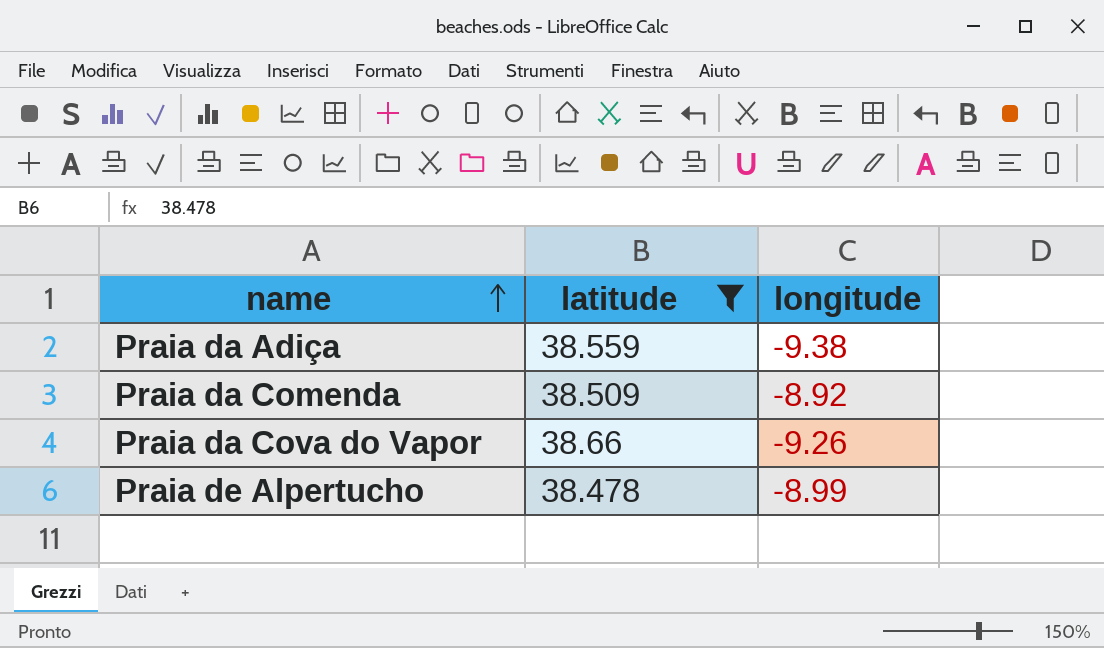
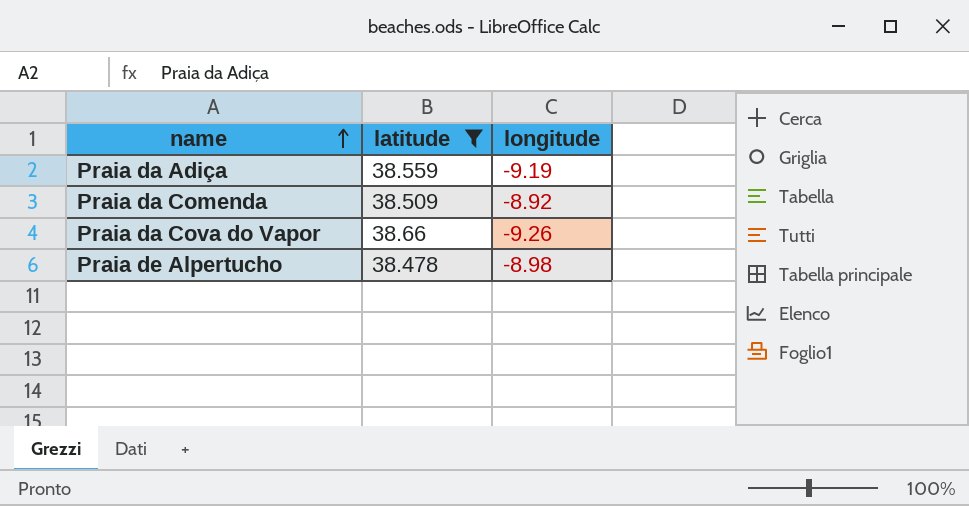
Praia da Adiça | longitude: -9.38 -> -9.19
Praia de Alpertucho | longitude: -8.99 -> -8.98

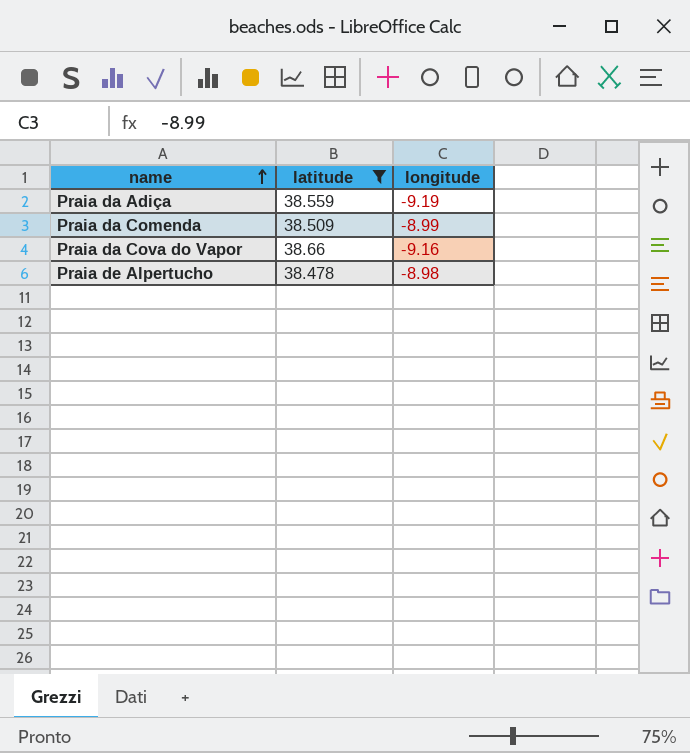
Praia da Comenda | longitude: -8.92 -> -8.99
Praia da Cova do Vapor | longitude: -9.26 -> -9.16

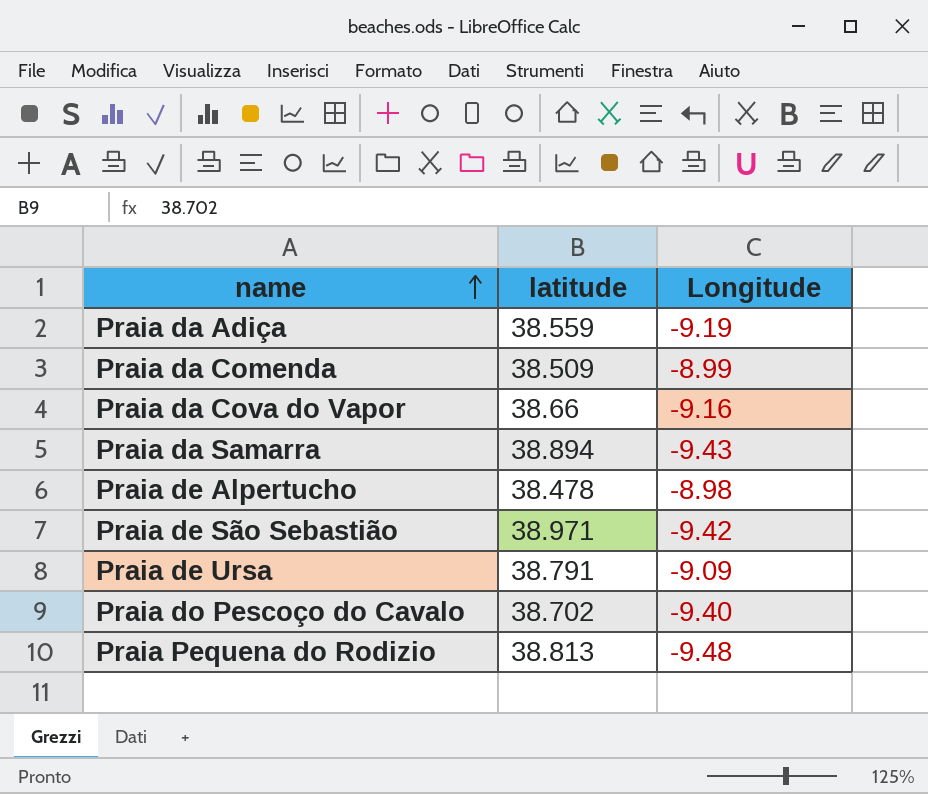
filter: latitude <= 38.66 -> none
column name: longitude -> Longitude

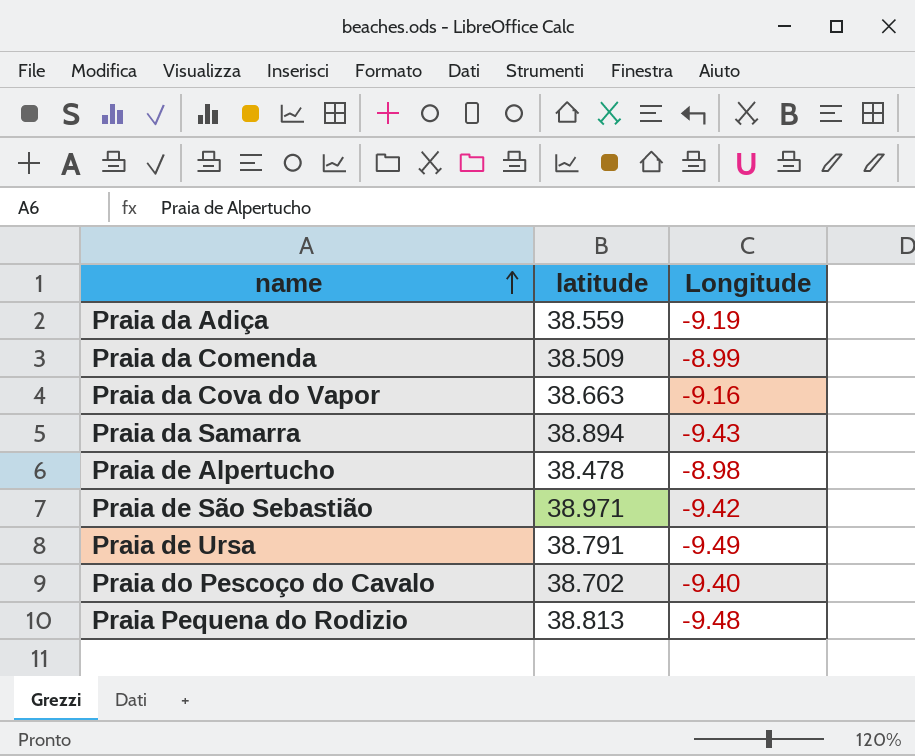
Praia da Cova do Vapor | latitude: 38.66 -> 38.663
Praia de Ursa | Longitude: -9.09 -> -9.49

